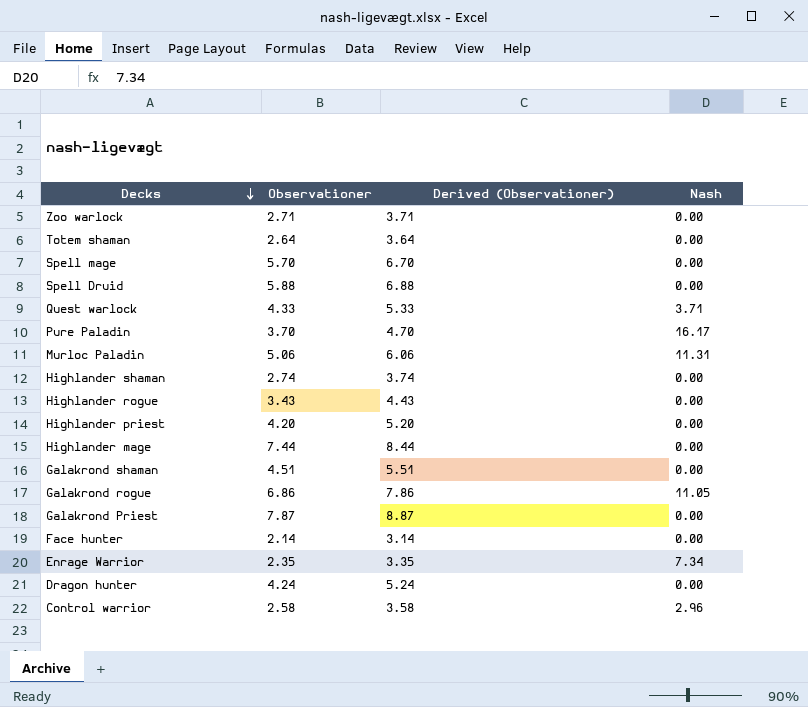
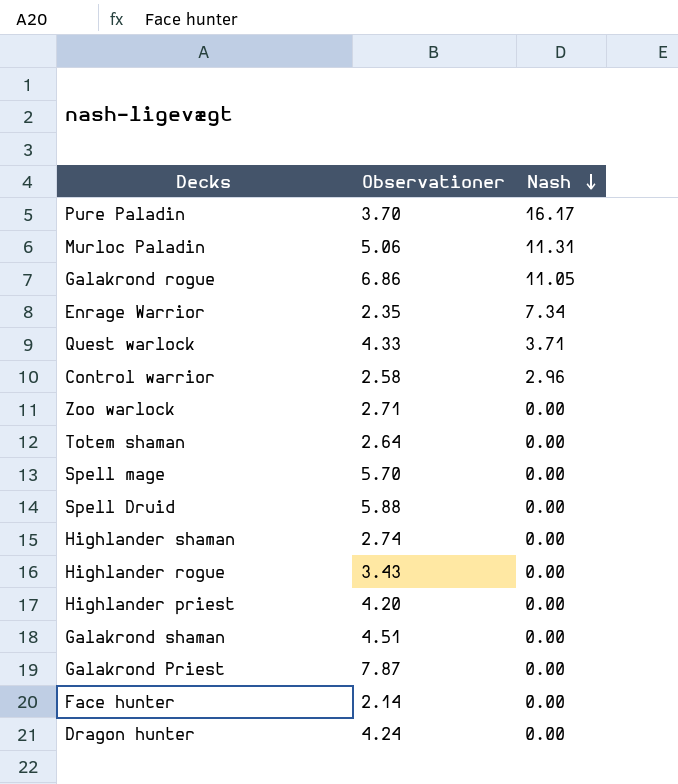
row order: Decks descending -> Nash descending
column Derived (Observationer) | formula: [Observationer] + 1 -> none
row Highlander mage: 7.44 | 8.44 | 0.00 -> none

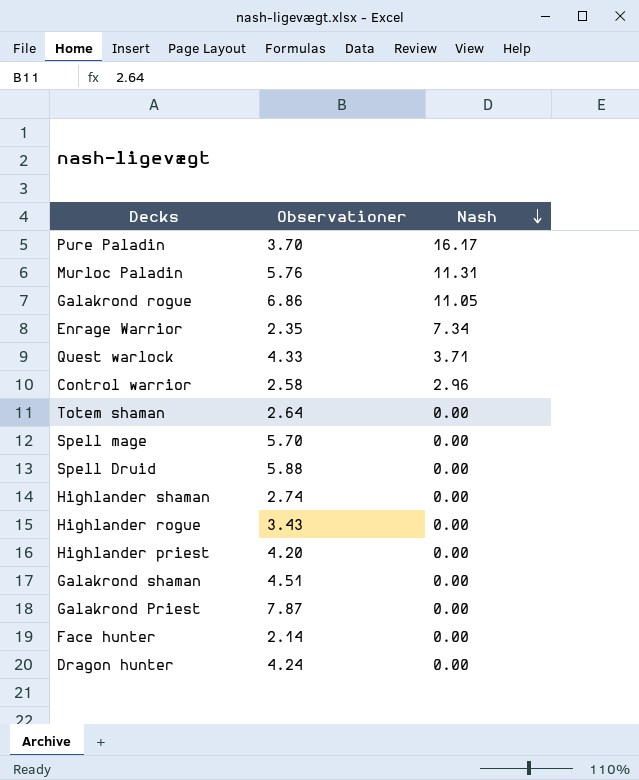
row Zoo warlock: 2.71 | 0.00 -> none
Murloc Paladin | Observationer: 5.06 -> 5.76

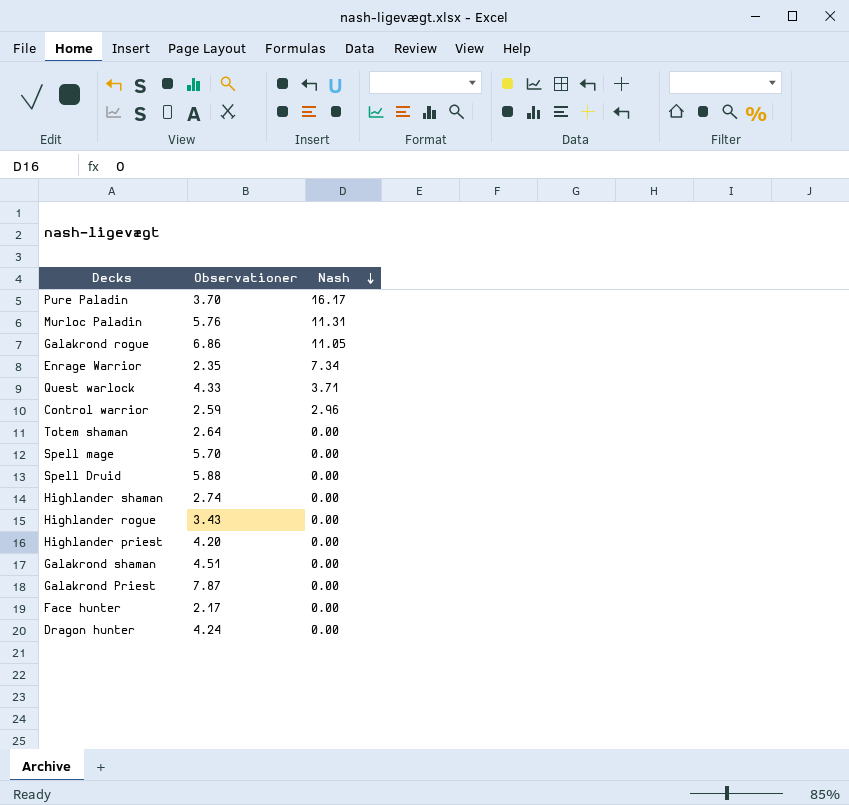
Control warrior | Observationer: 2.58 -> 2.59
Face hunter | Observationer: 2.14 -> 2.17

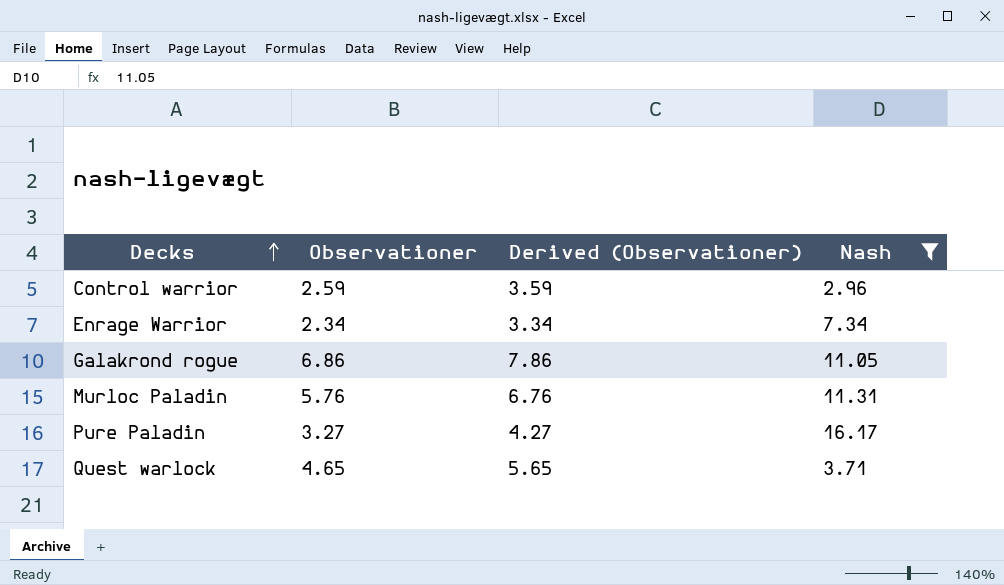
filter: none -> Nash != 0.00
row order: Nash descending -> Decks ascending
column Derived (Observationer) | formula: none -> [Observationer] + 1
Enrage Warrior | Observationer: 2.35 -> 2.34
Pure Paladin | Observationer: 3.70 -> 3.27
Quest warlock | Observationer: 4.33 -> 4.65

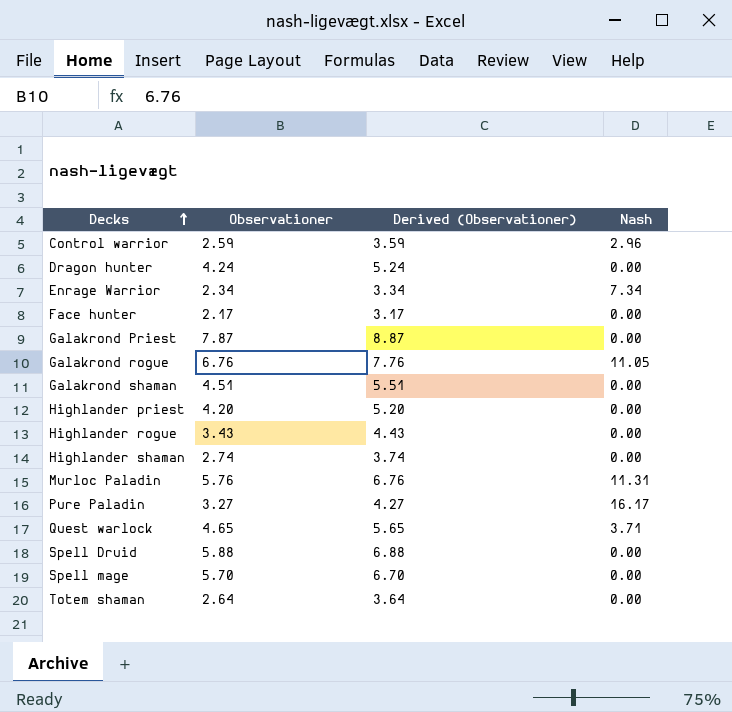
filter: Nash != 0.00 -> none
Galakrond rogue | Observationer: 6.86 -> 6.76
Galakrond rogue | Derived (Observationer): 7.86 -> 7.76

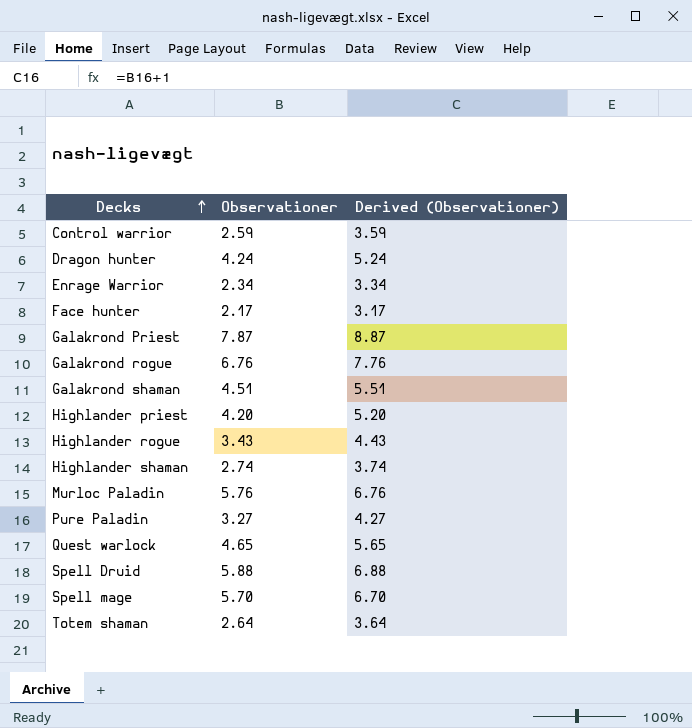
column Nash | position: 4 -> none

